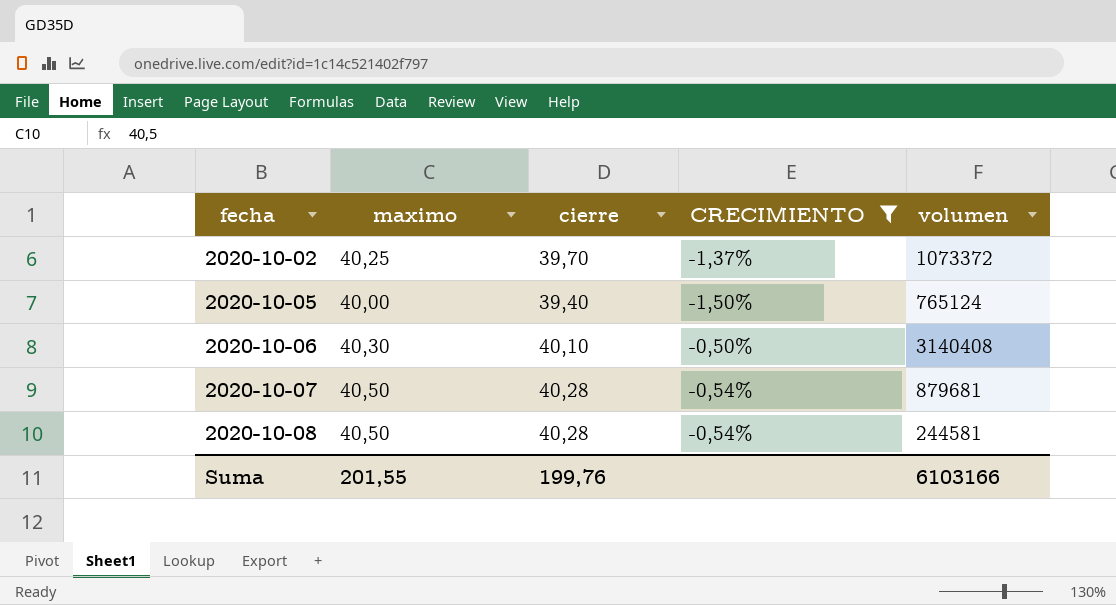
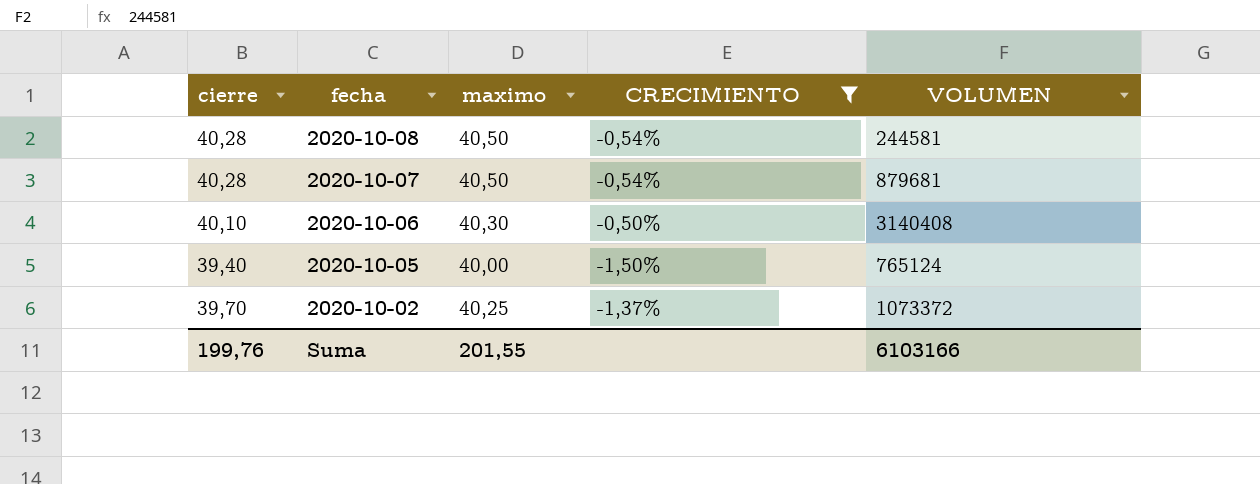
row order: fecha ascending -> fecha descending
column cierre | position: 3 -> 1
column name: volumen -> VOLUMEN

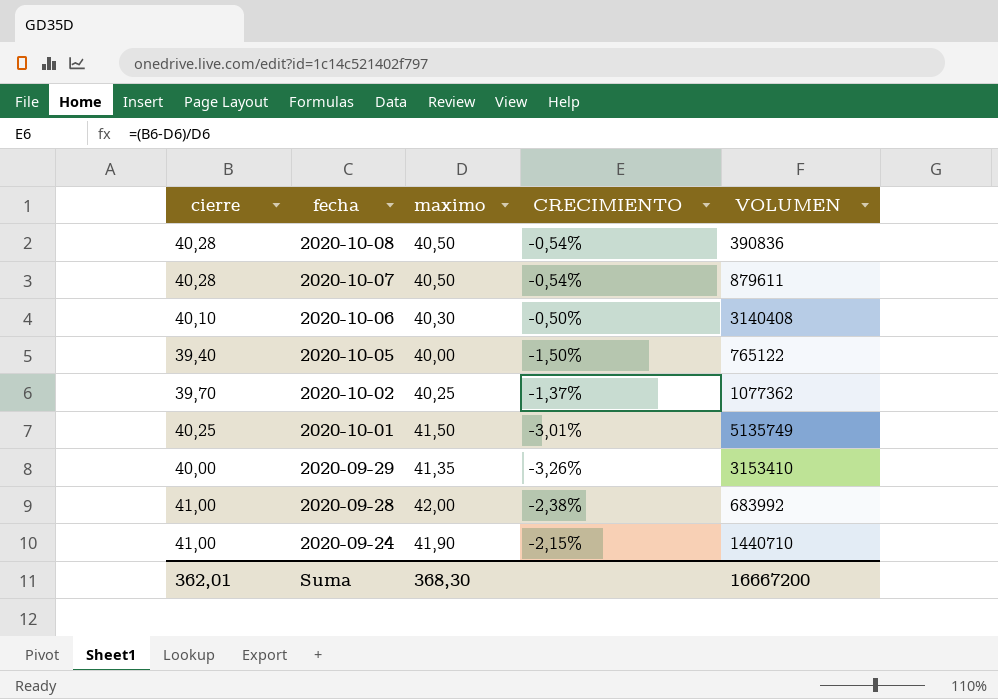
filter: CRECIMIENTO >= -1,50% -> none
2020-10-08 | VOLUMEN: 244581 -> 390836
2020-10-07 | VOLUMEN: 879681 -> 879611
2020-10-05 | VOLUMEN: 765124 -> 765122
2020-10-02 | VOLUMEN: 1073372 -> 1077362
Suma | cierre: 199,76 -> 362,01
Suma | maximo: 201,55 -> 368,30
Suma | VOLUMEN: 6103166 -> 16667200

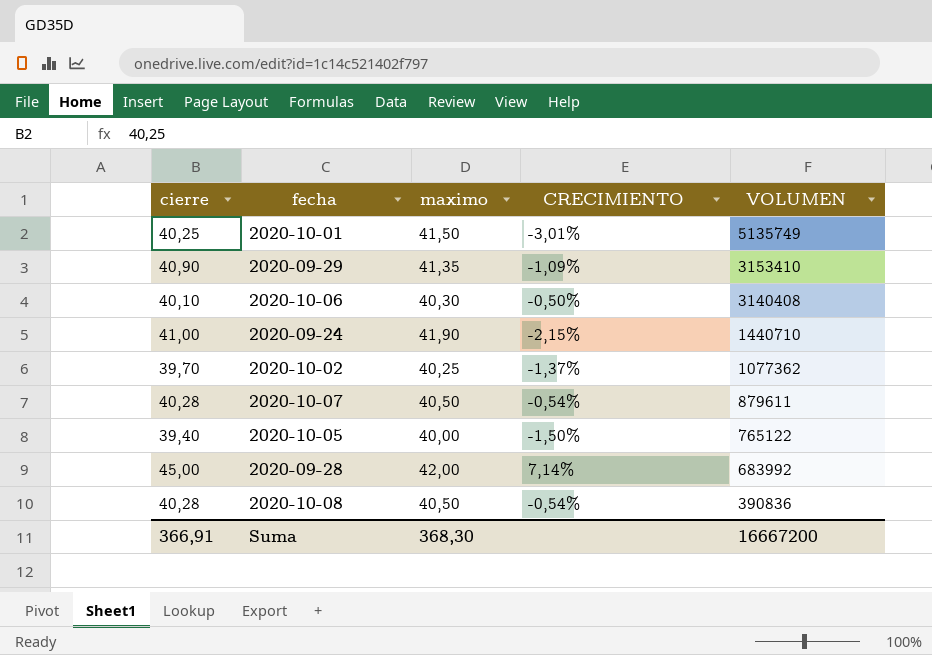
row order: fecha descending -> VOLUMEN descending
2020-09-29 | cierre: 40,00 -> 40,90
2020-09-29 | CRECIMIENTO: -3,26% -> -1,09%
2020-09-28 | cierre: 41,00 -> 45,00
2020-09-28 | CRECIMIENTO: -2,38% -> 7,14%
Suma | cierre: 362,01 -> 366,91

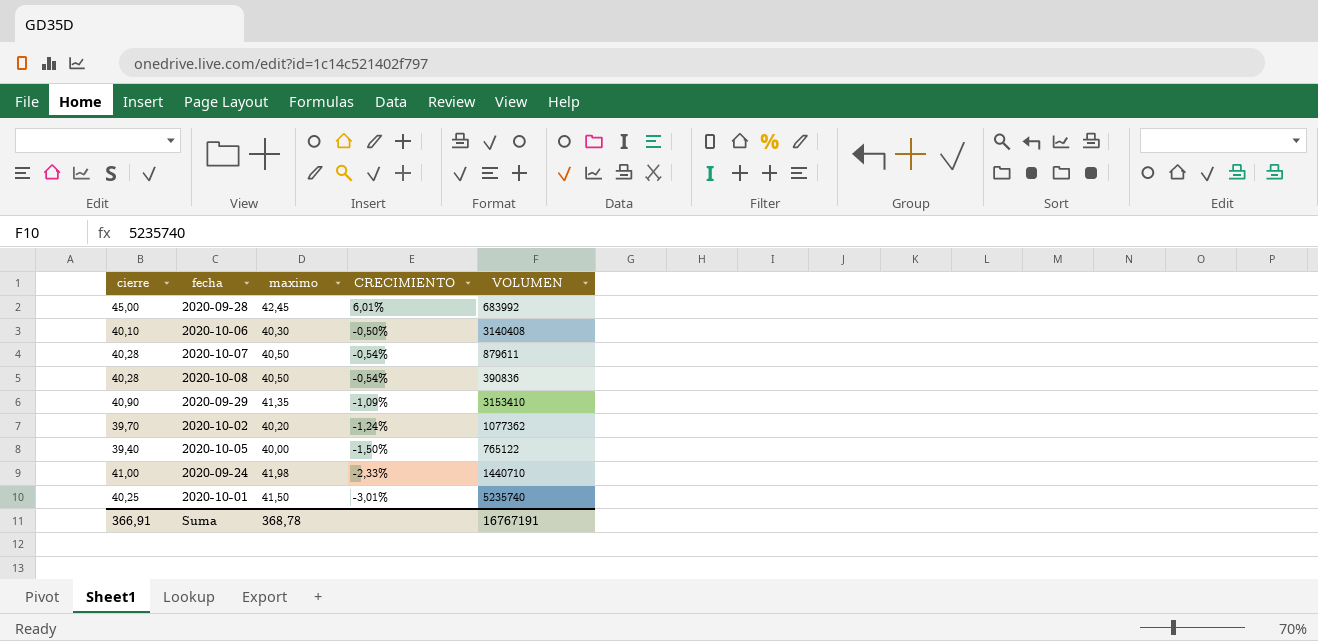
row order: VOLUMEN descending -> CRECIMIENTO descending
2020-09-28 | maximo: 42,00 -> 42,45
2020-09-28 | CRECIMIENTO: 7,14% -> 6,01%
2020-10-02 | maximo: 40,25 -> 40,20
2020-10-02 | CRECIMIENTO: -1,37% -> -1,24%
2020-09-24 | maximo: 41,90 -> 41,98
2020-09-24 | CRECIMIENTO: -2,15% -> -2,33%
2020-10-01 | VOLUMEN: 5135749 -> 5235740
Suma | maximo: 368,30 -> 368,78
Suma | VOLUMEN: 16667200 -> 16767191

